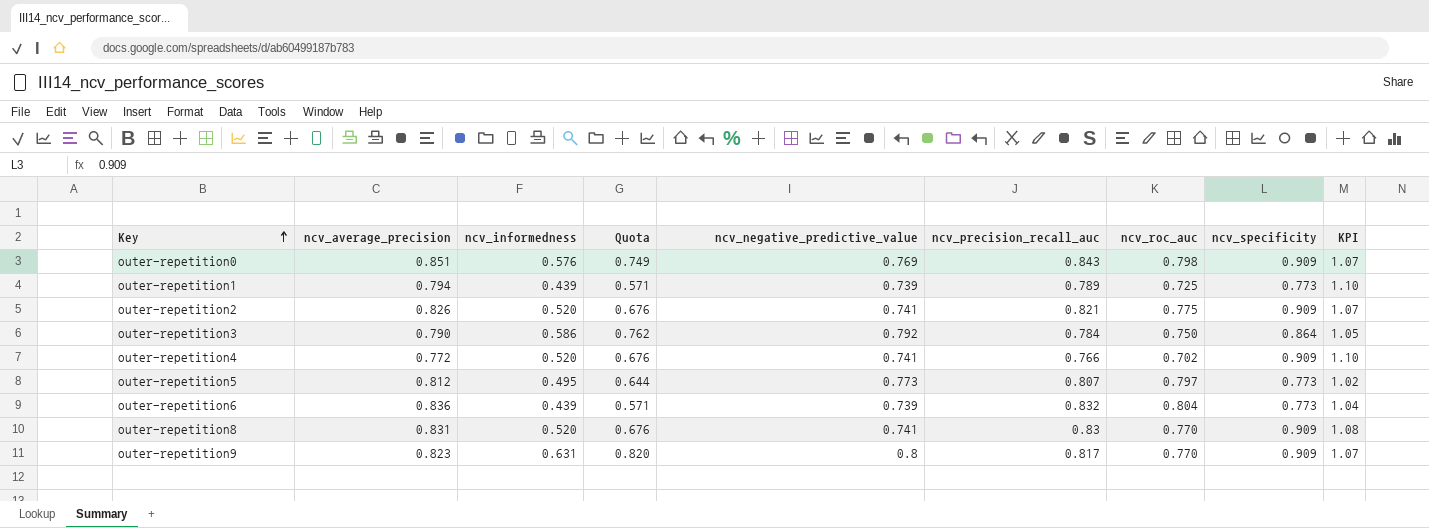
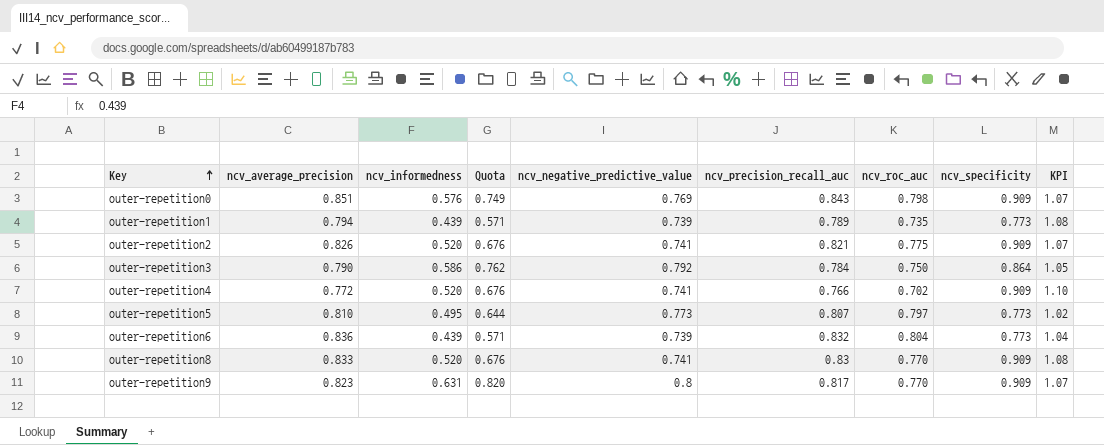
outer-repetition1 | ncv_roc_auc: 0.725 -> 0.735
outer-repetition1 | KPI: 1.10 -> 1.08
outer-repetition5 | ncv_average_precision: 0.812 -> 0.810
outer-repetition8 | ncv_average_precision: 0.831 -> 0.833

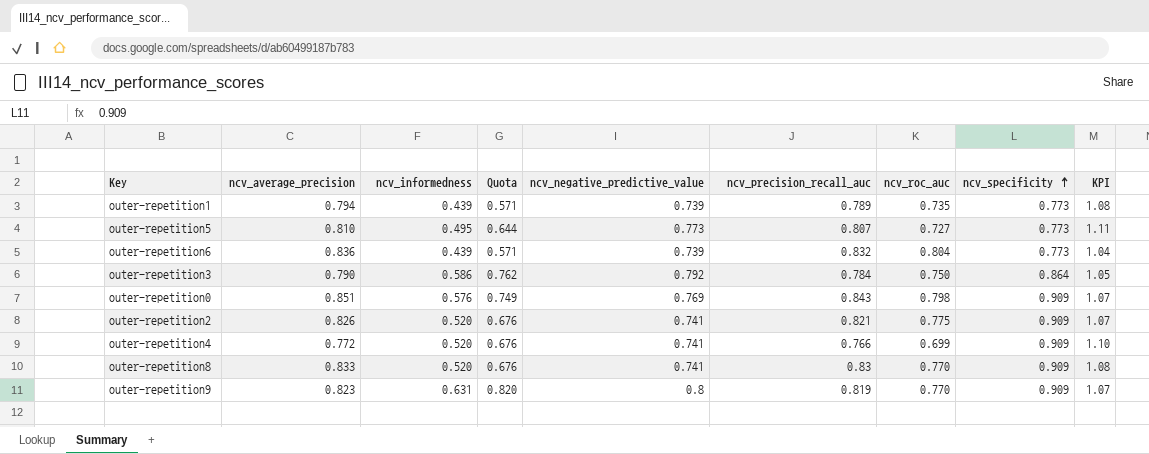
row order: Key ascending -> ncv_specificity ascending
outer-repetition5 | ncv_roc_auc: 0.797 -> 0.727
outer-repetition5 | KPI: 1.02 -> 1.11
outer-repetition4 | ncv_roc_auc: 0.702 -> 0.699
outer-repetition9 | ncv_precision_recall_auc: 0.817 -> 0.819

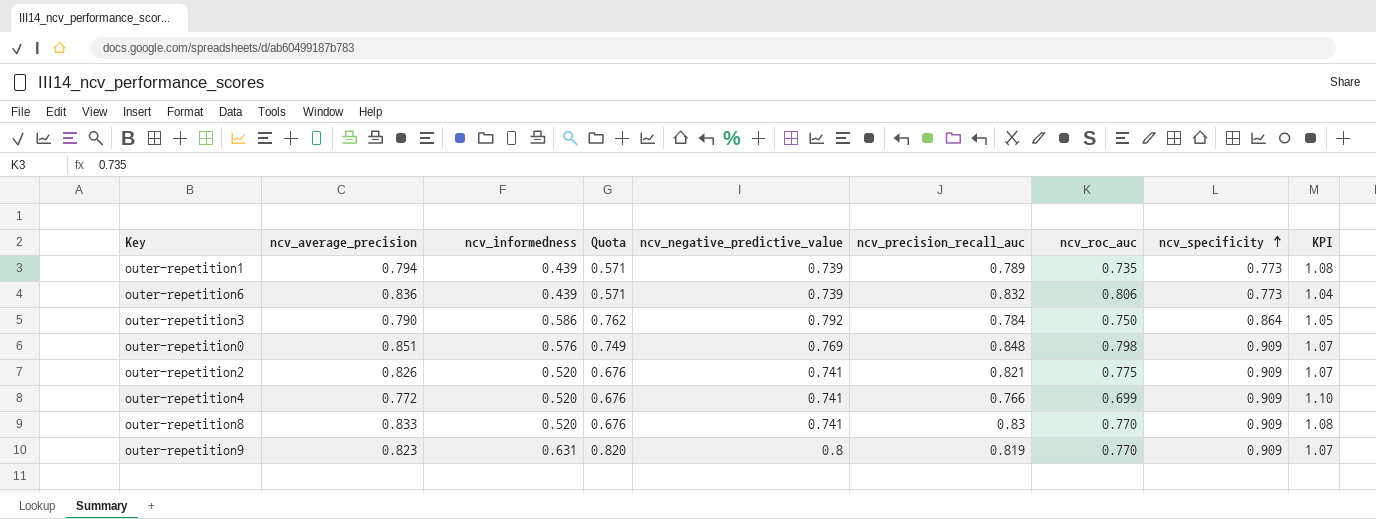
row outer-repetition5: 0.810 | 0.495 | 0.644 | 0.773 | 0.807 | 0.727 | 0.773 | 1.11 -> none
outer-repetition6 | ncv_roc_auc: 0.804 -> 0.806
outer-repetition0 | ncv_precision_recall_auc: 0.843 -> 0.848

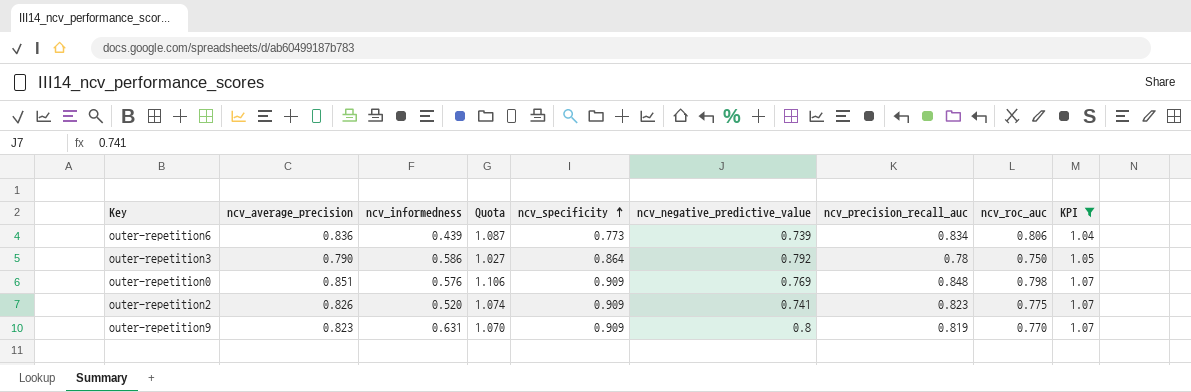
filter: none -> KPI <= 1.07
column Quota | formula: [ncv_informedness] * 1.3 -> [ncv_average_precision] * 1.3
column ncv_specificity | position: 8 -> 5
outer-repetition6 | ncv_precision_recall_auc: 0.832 -> 0.834
outer-repetition3 | ncv_precision_recall_auc: 0.784 -> 0.78
outer-repetition2 | ncv_precision_recall_auc: 0.821 -> 0.823

